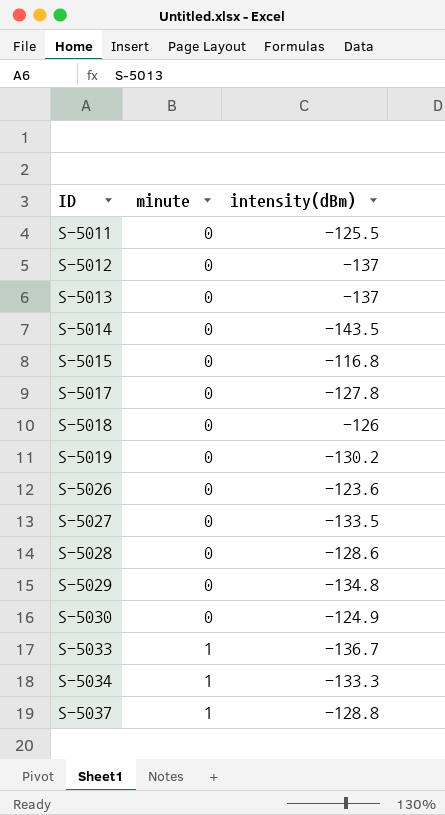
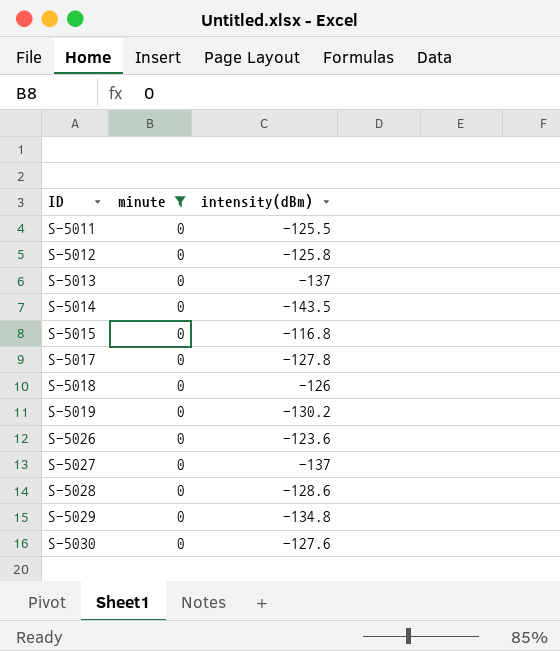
filter: none -> minute = 0
S-5012 | intensity(dBm): -137 -> -125.8
S-5027 | intensity(dBm): -133.5 -> -137
S-5030 | intensity(dBm): -124.9 -> -127.6

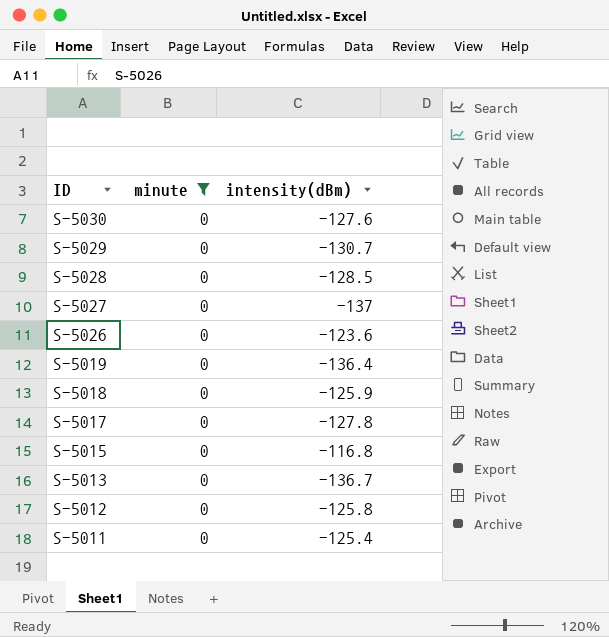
row order: ID ascending -> ID descending
row S-5014: 0 | -143.5 -> none
S-5029 | intensity(dBm): -134.8 -> -130.7
S-5028 | intensity(dBm): -128.6 -> -128.5
S-5019 | intensity(dBm): -130.2 -> -136.4
S-5018 | intensity(dBm): -126 -> -125.9
S-5013 | intensity(dBm): -137 -> -136.7
S-5011 | intensity(dBm): -125.5 -> -125.4

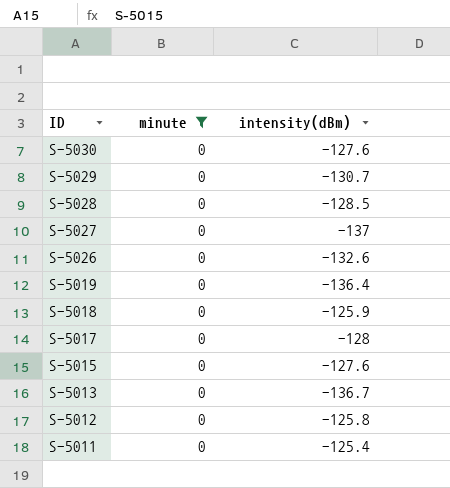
S-5026 | intensity(dBm): -123.6 -> -132.6
S-5017 | intensity(dBm): -127.8 -> -128
S-5015 | intensity(dBm): -116.8 -> -127.6

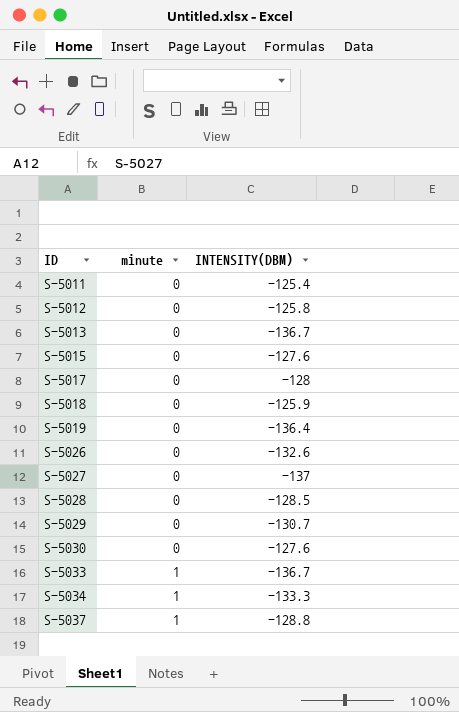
filter: minute = 0 -> none
row order: ID descending -> ID ascending
column name: intensity(dBm) -> INTENSITY(DBM)

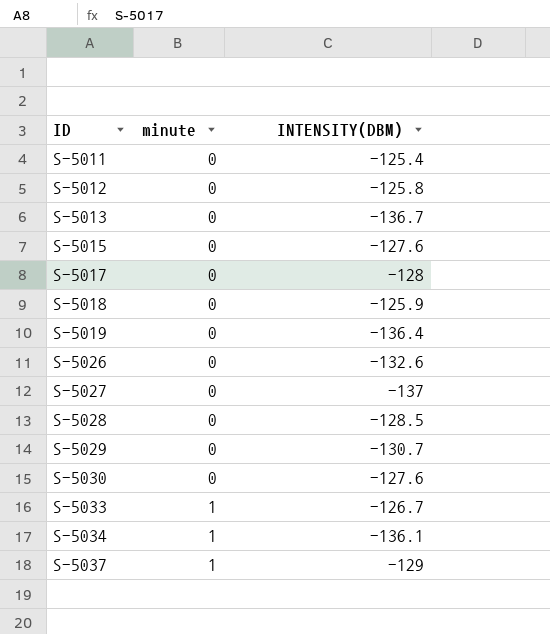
S-5033 | INTENSITY(DBM): -136.7 -> -126.7
S-5034 | INTENSITY(DBM): -133.3 -> -136.1
S-5037 | INTENSITY(DBM): -128.8 -> -129

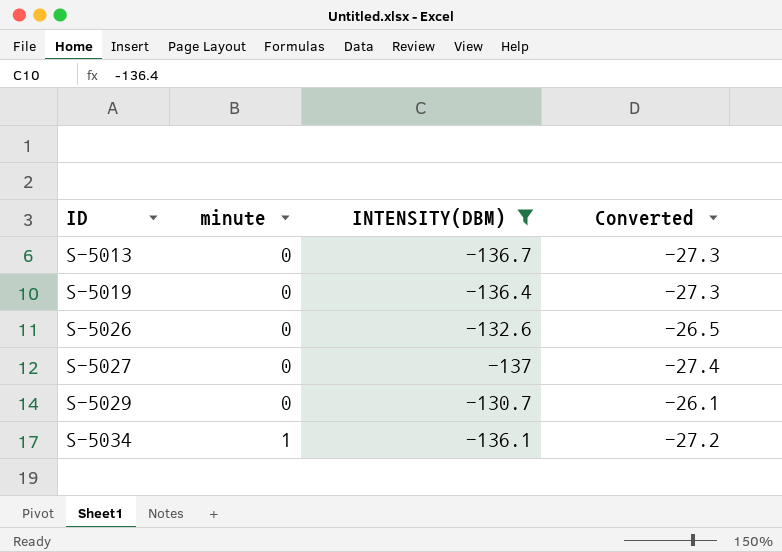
filter: none -> INTENSITY(DBM) <= -130.7
column Converted | formula: none -> [INTENSITY(DBM)] * 0.2

